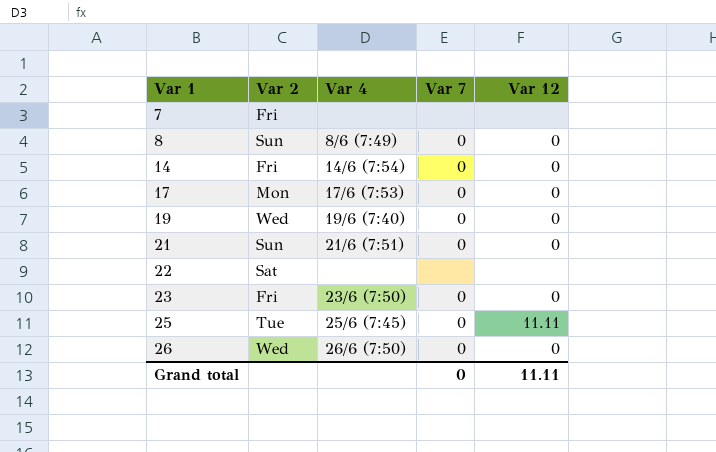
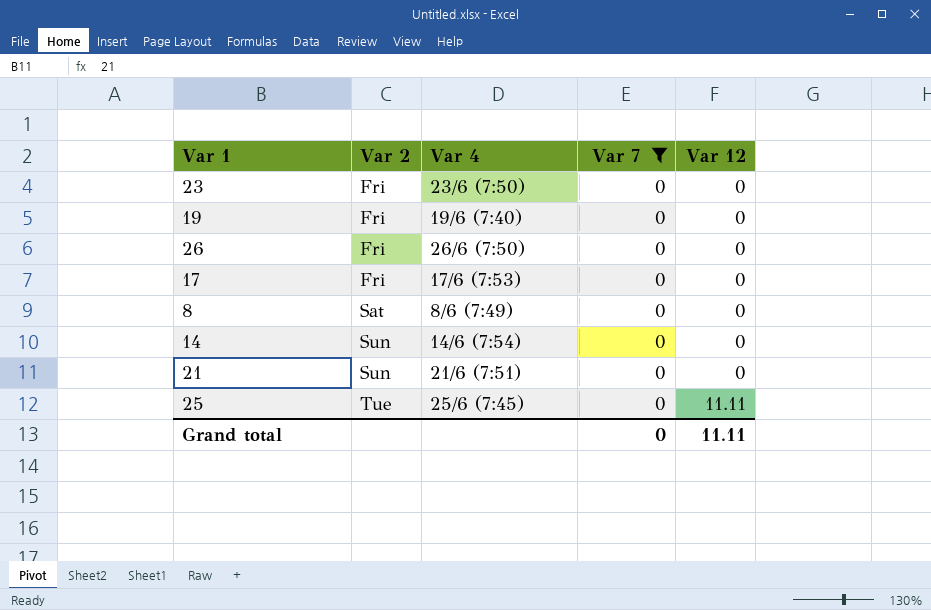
filter: none -> Var 7 = 0
row order: Var 1 ascending -> Var 2 ascending
19 | Var 2: Wed -> Fri
26 | Var 2: Wed -> Fri
17 | Var 2: Mon -> Fri
8 | Var 2: Sun -> Sat
14 | Var 2: Fri -> Sun

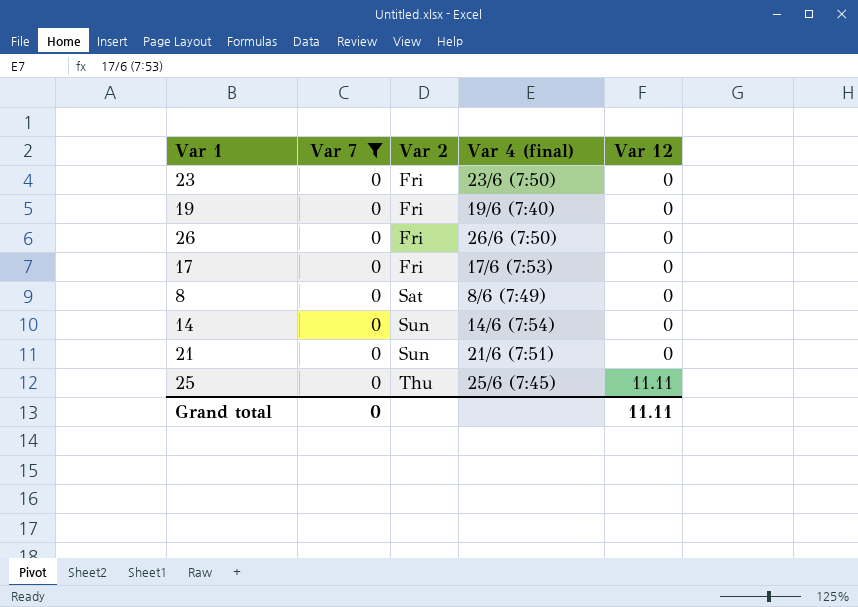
column Var 7 | position: 4 -> 2
column name: Var 4 -> Var 4 (final)
25 | Var 2: Tue -> Thu

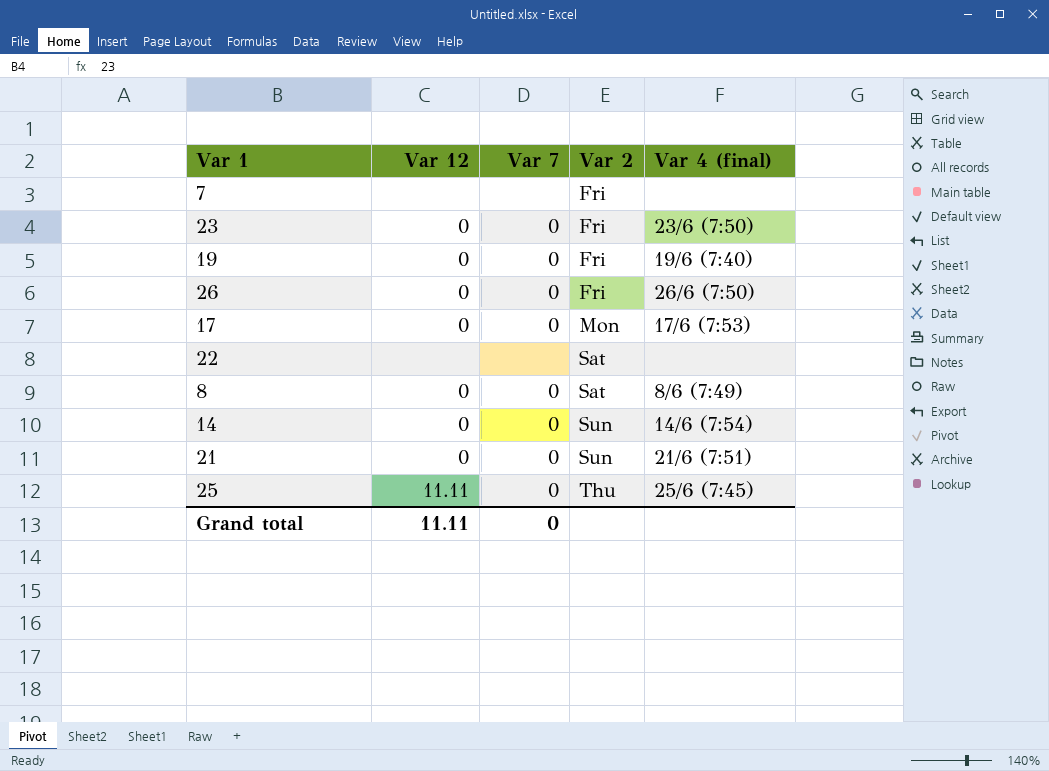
filter: Var 7 = 0 -> none
column Var 12 | position: 5 -> 2
17 | Var 2: Fri -> Mon

